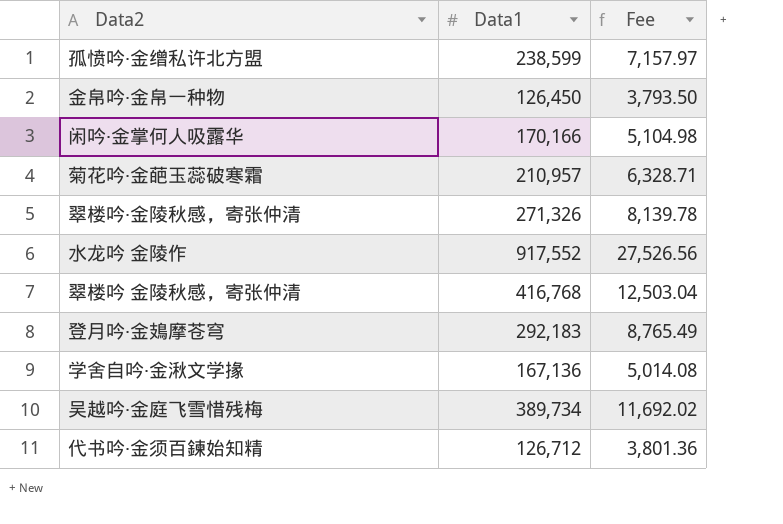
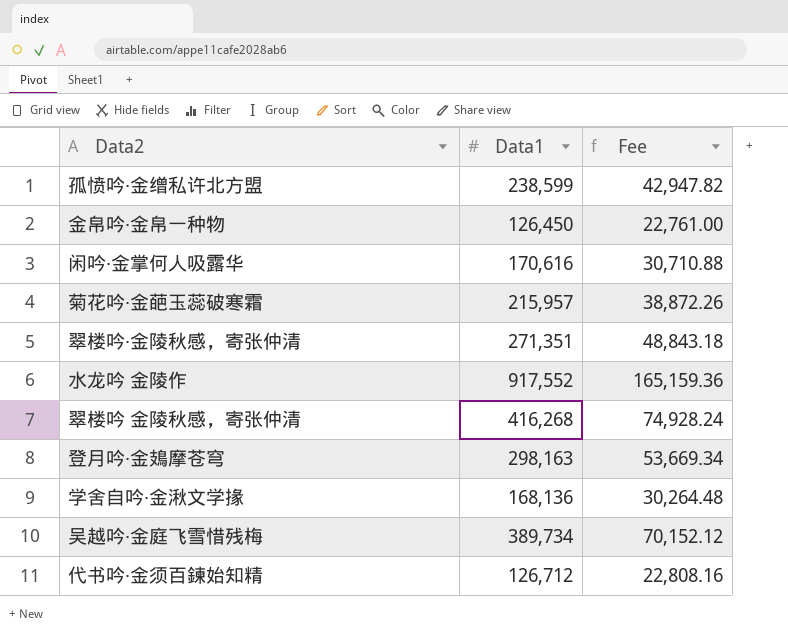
column Fee | formula: [Data1] * 0.03 -> [Data1] * 0.18
闲吟·金掌何人吸露华 | Data1: 170,166 -> 170,616
菊花吟·金葩玉蕊破寒霜 | Data1: 210,957 -> 215,957
翠楼吟·金陵秋感，寄张仲清 | Data1: 271,326 -> 271,351
翠楼吟 金陵秋感，寄张仲清 | Data1: 416,768 -> 416,268
登月吟·金鳷摩苍穹 | Data1: 292,183 -> 298,163
学舍自吟·金湫文学掾 | Data1: 167,136 -> 168,136

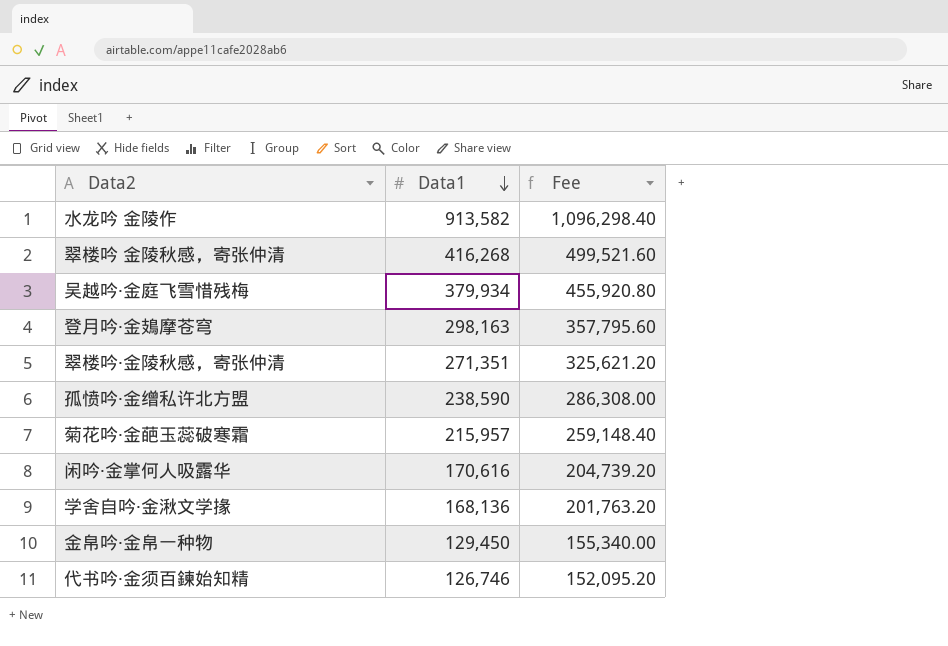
row order: none -> Data1 descending
column Fee | formula: [Data1] * 0.18 -> [Data1] * 1.2
水龙吟 金陵作 | Data1: 917,552 -> 913,582
吴越吟·金庭飞雪惜残梅 | Data1: 389,734 -> 379,934
孤愤吟·金缯私许北方盟 | Data1: 238,599 -> 238,590
金帛吟·金帛一种物 | Data1: 126,450 -> 129,450
代书吟·金须百鍊始知精 | Data1: 126,712 -> 126,746

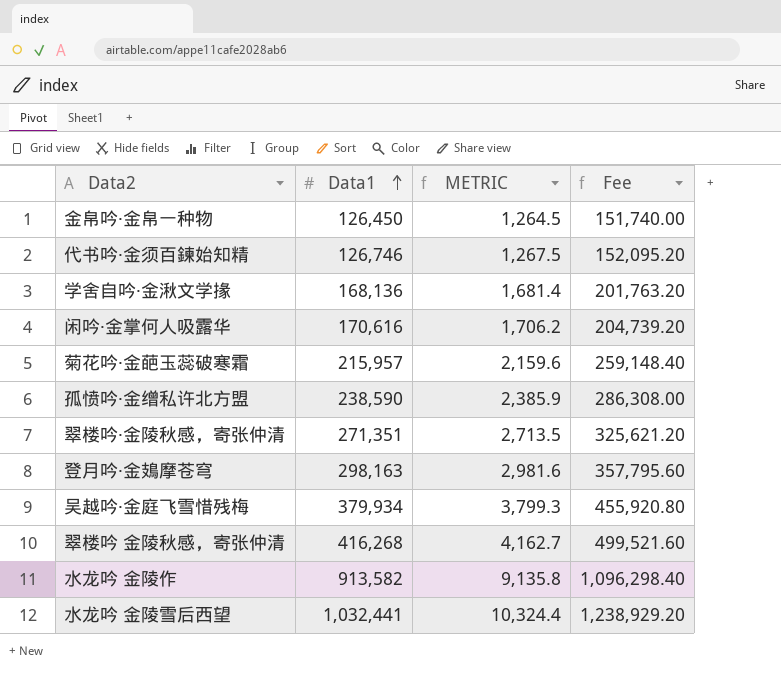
row order: Data1 descending -> Data1 ascending
column METRIC | formula: none -> [Data1] * 0.01
金帛吟·金帛一种物 | Data1: 129,450 -> 126,450
金帛吟·金帛一种物 | Fee: 155,340.00 -> 151,740.00
row 水龙吟 金陵雪后西望: none -> 1,032,441 | 10,324.4 | 1,238,929.20

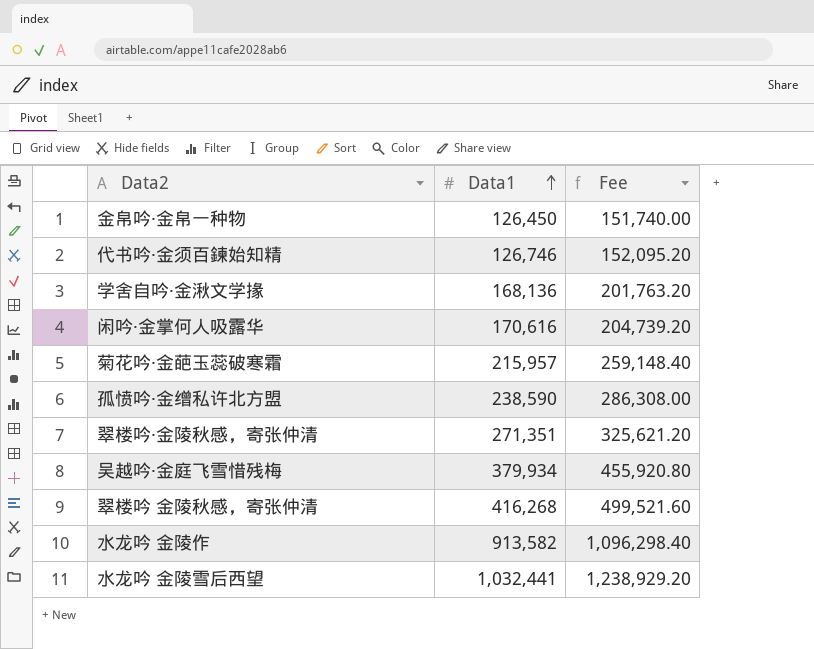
column METRIC | formula: [Data1] * 0.01 -> none
row 登月吟·金鳷摩苍穹: 298,163 | 2,981.6 | 357,795.60 -> none

